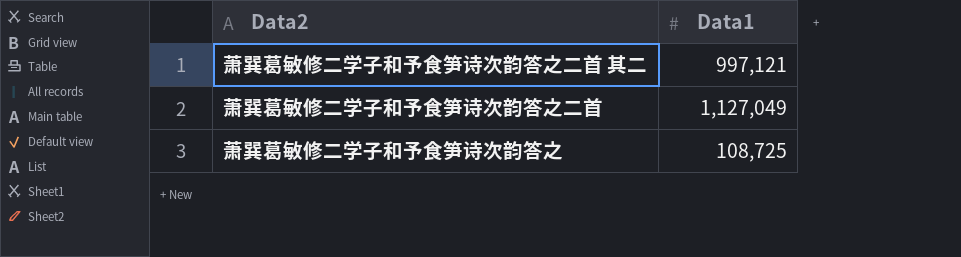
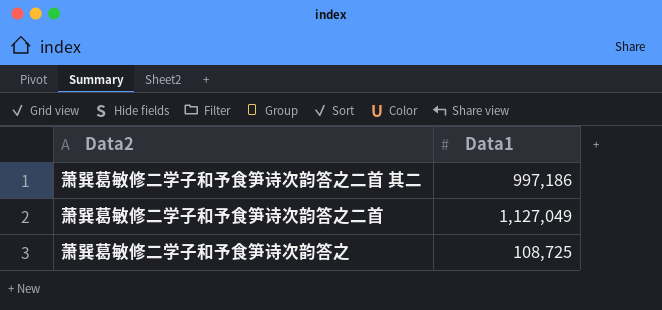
萧巽葛敏修二学子和予食笋诗次韵答之二首 其二 | Data1: 997,121 -> 997,186

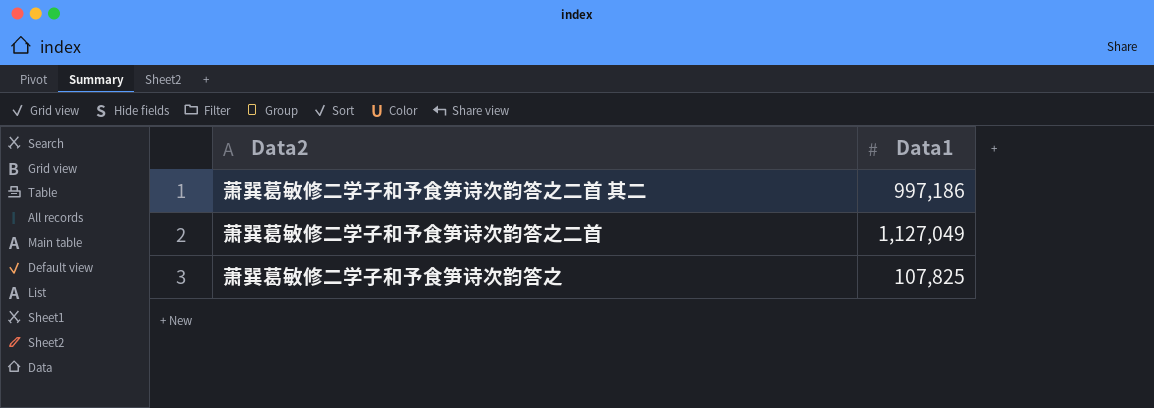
萧巽葛敏修二学子和予食笋诗次韵答之 | Data1: 108,725 -> 107,825

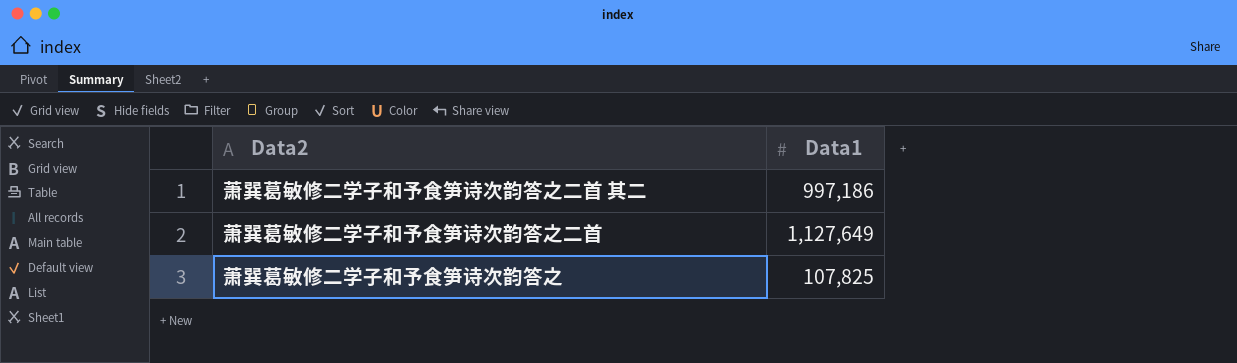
萧巽葛敏修二学子和予食笋诗次韵答之二首 | Data1: 1,127,049 -> 1,127,649

